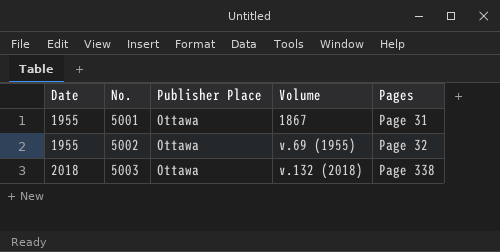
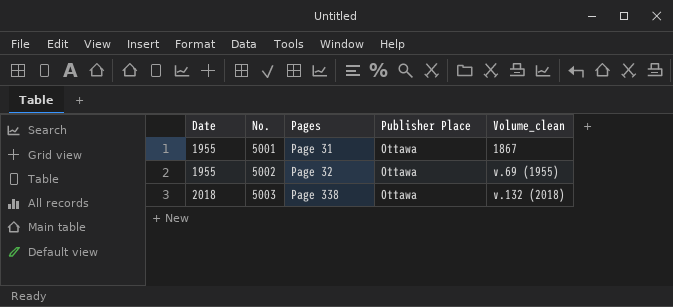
column Pages | position: 5 -> 3
column name: Volume -> Volume_clean

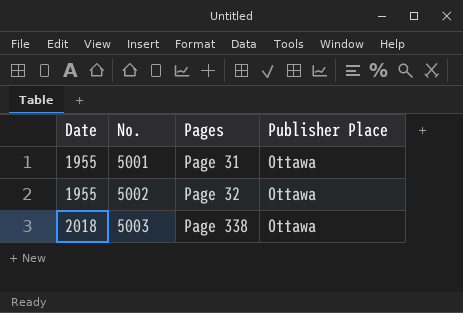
column Volume_clean | position: 5 -> none

